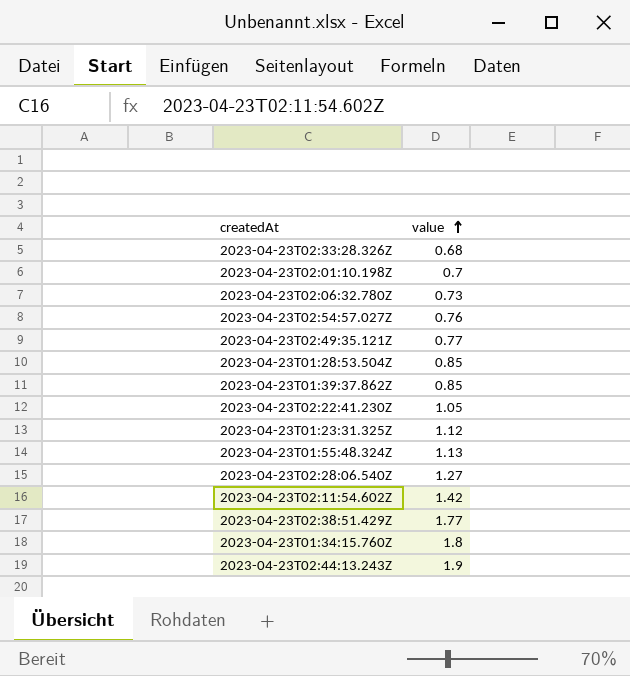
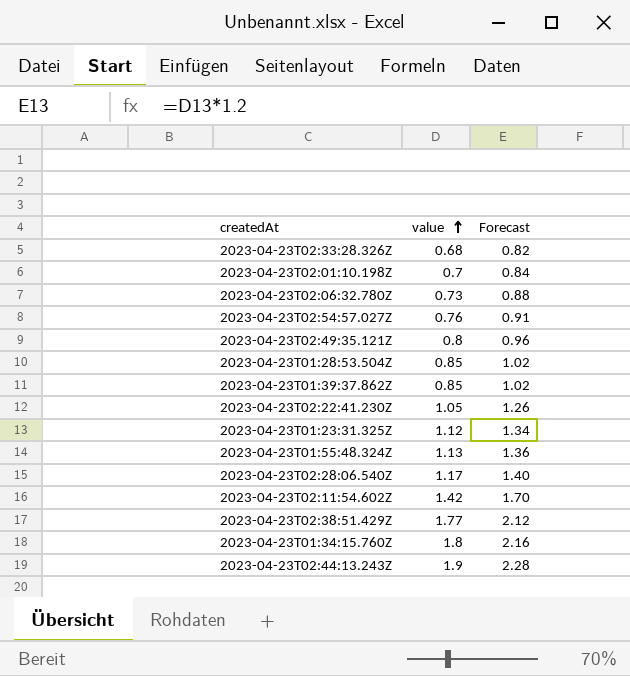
column Forecast | formula: none -> [value] * 1.2
2023-04-23T02:49:35.121Z | value: 0.77 -> 0.8
2023-04-23T02:28:06.540Z | value: 1.27 -> 1.17

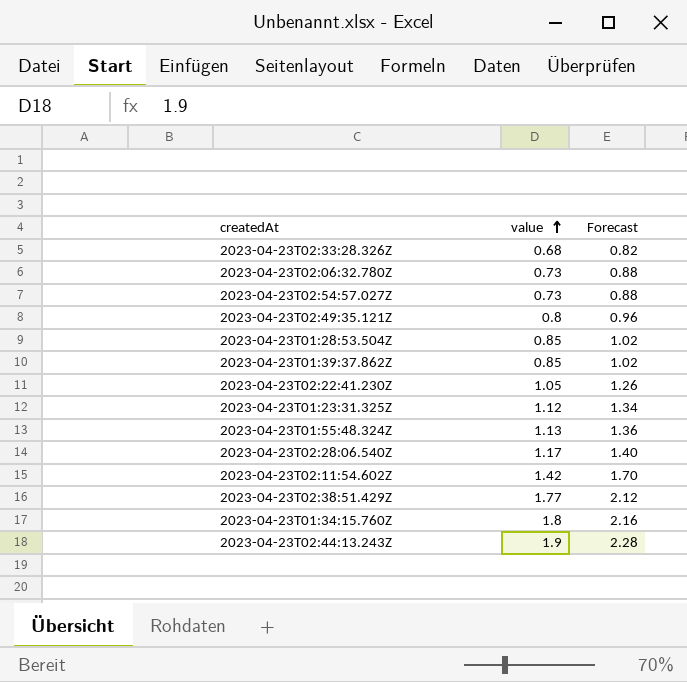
row 2023-04-23T02:01:10.198Z: 0.7 | 0.84 -> none
2023-04-23T02:54:57.027Z | value: 0.76 -> 0.73
2023-04-23T02:54:57.027Z | Forecast: 0.91 -> 0.88

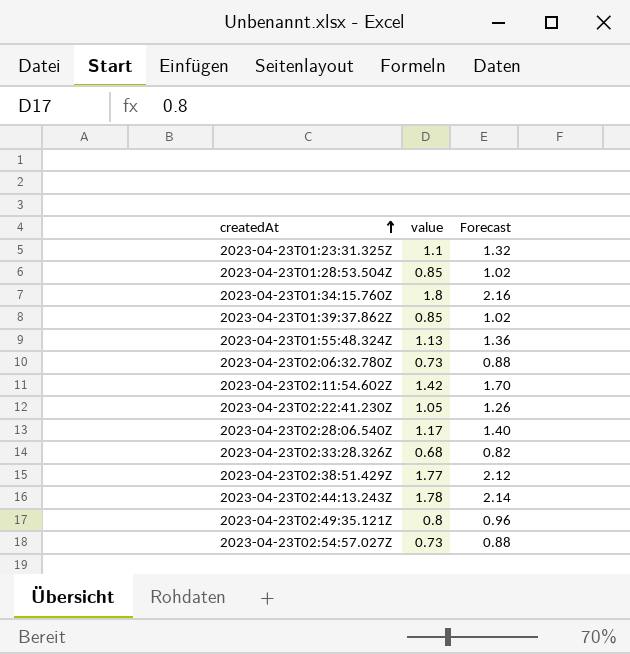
row order: value ascending -> createdAt ascending
2023-04-23T01:23:31.325Z | value: 1.12 -> 1.1
2023-04-23T01:23:31.325Z | Forecast: 1.34 -> 1.32
2023-04-23T02:44:13.243Z | value: 1.9 -> 1.78
2023-04-23T02:44:13.243Z | Forecast: 2.28 -> 2.14

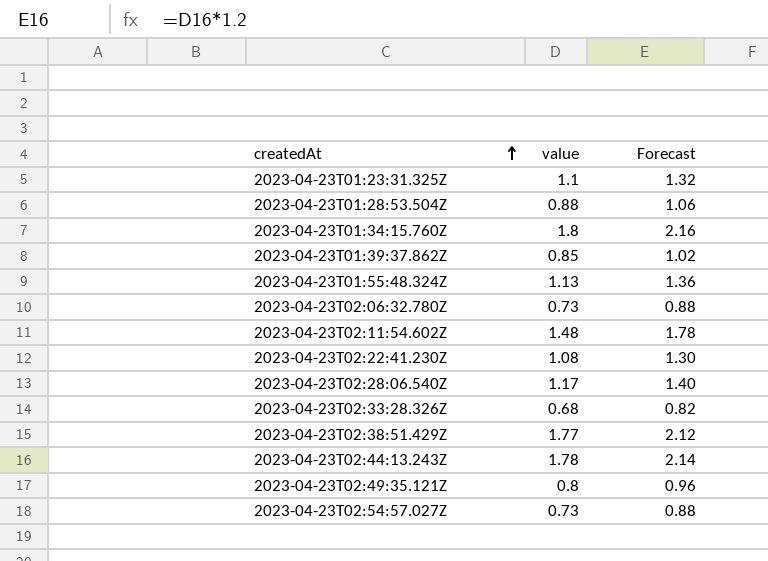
2023-04-23T01:28:53.504Z | value: 0.85 -> 0.88
2023-04-23T01:28:53.504Z | Forecast: 1.02 -> 1.06
2023-04-23T02:11:54.602Z | value: 1.42 -> 1.48
2023-04-23T02:11:54.602Z | Forecast: 1.70 -> 1.78
2023-04-23T02:22:41.230Z | value: 1.05 -> 1.08
2023-04-23T02:22:41.230Z | Forecast: 1.26 -> 1.30

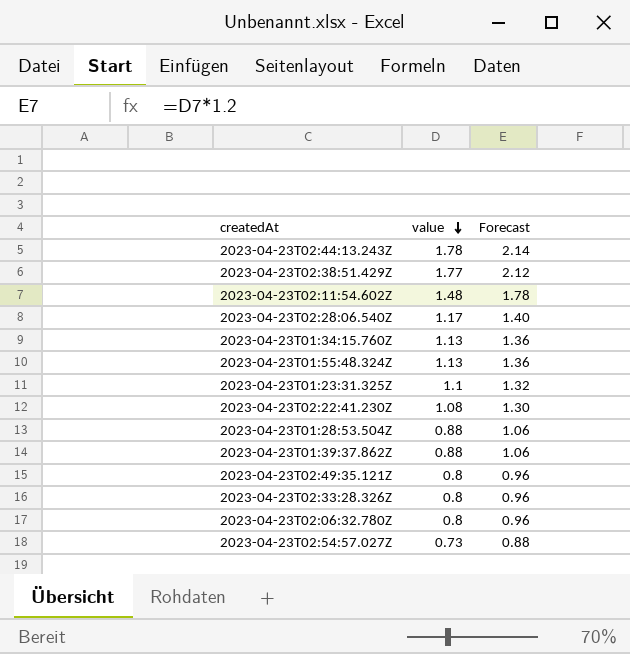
row order: createdAt ascending -> value descending
2023-04-23T01:34:15.760Z | value: 1.8 -> 1.13
2023-04-23T01:34:15.760Z | Forecast: 2.16 -> 1.36
2023-04-23T01:39:37.862Z | value: 0.85 -> 0.88
2023-04-23T01:39:37.862Z | Forecast: 1.02 -> 1.06
2023-04-23T02:33:28.326Z | value: 0.68 -> 0.8
2023-04-23T02:33:28.326Z | Forecast: 0.82 -> 0.96
2023-04-23T02:06:32.780Z | value: 0.73 -> 0.8
2023-04-23T02:06:32.780Z | Forecast: 0.88 -> 0.96

